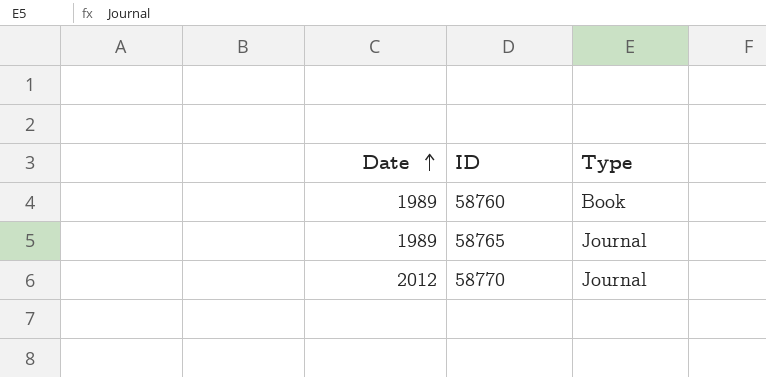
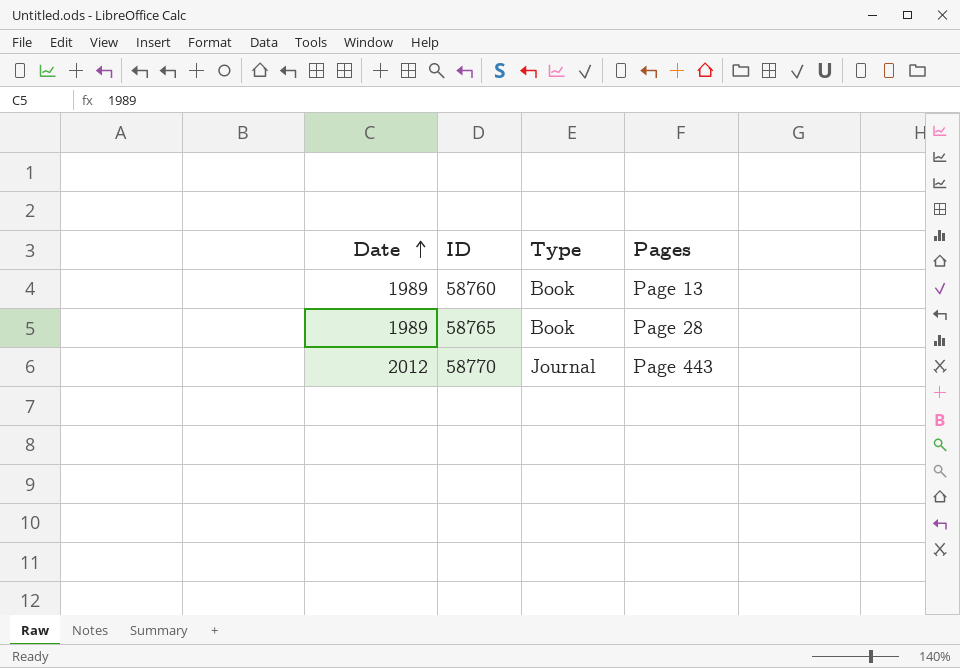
column Pages | position: none -> 4
58765 | Type: Journal -> Book

